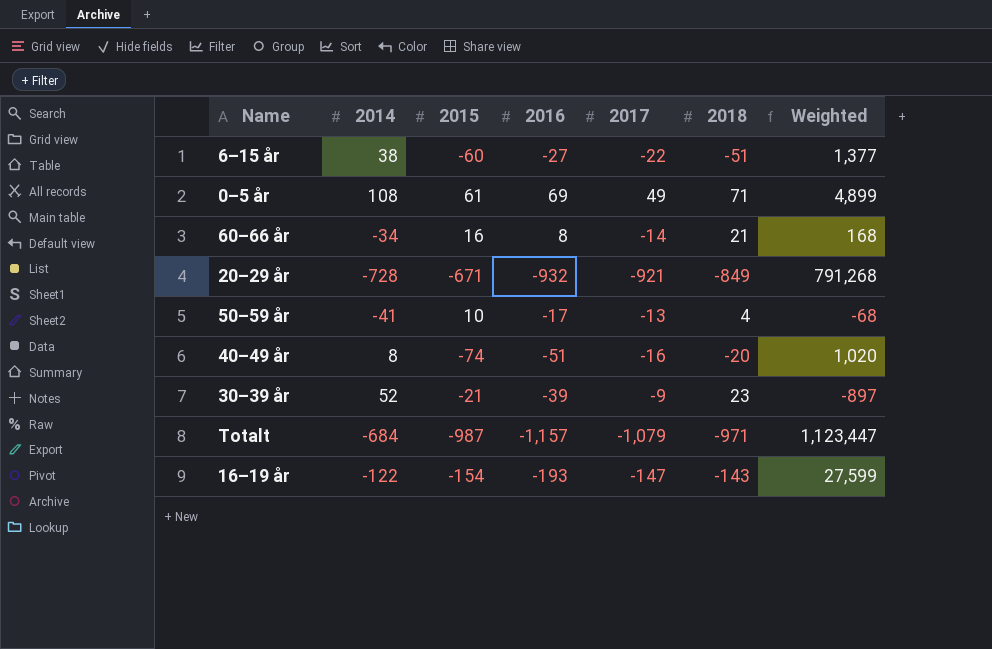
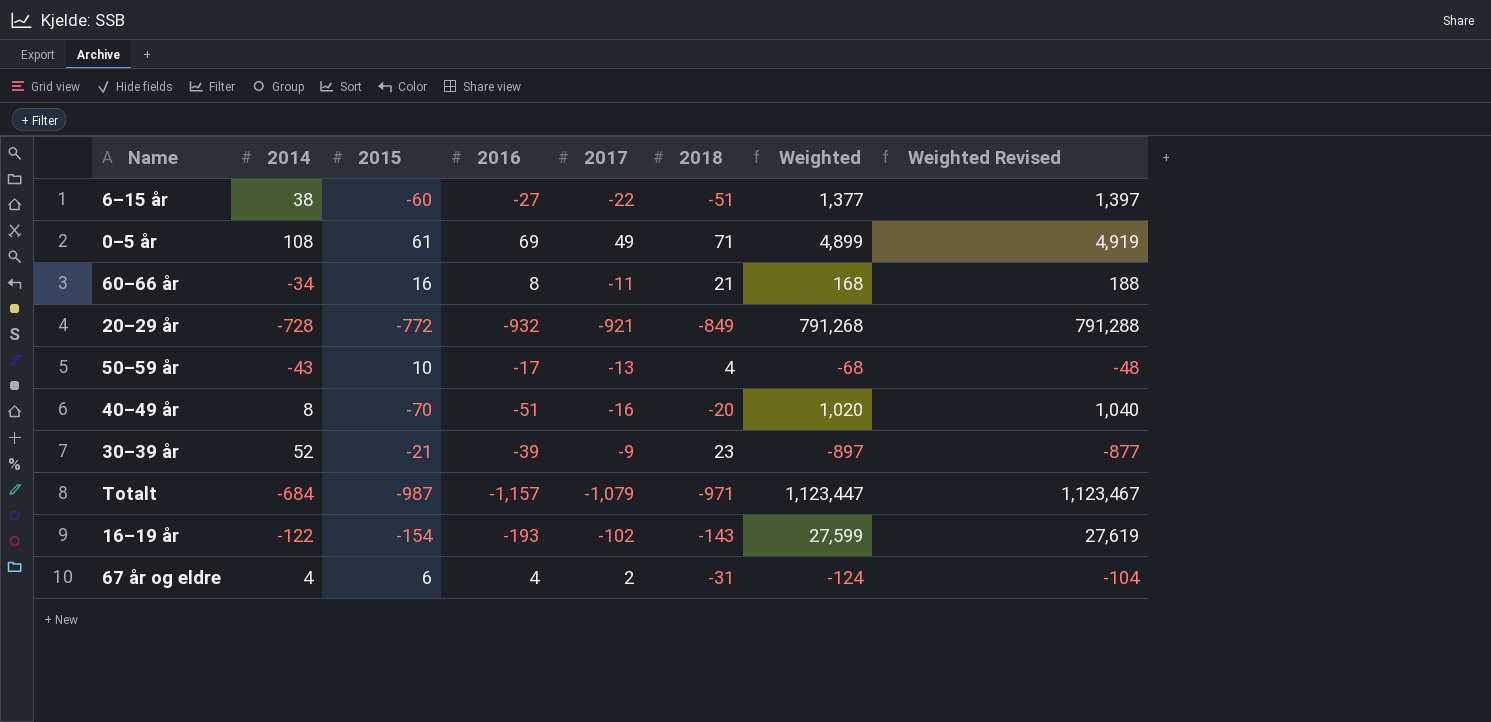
column Weighted Revised | formula: none -> [Weighted] + 20
60–66 år | 2017: -14 -> -11
20–29 år | 2015: -671 -> -772
50–59 år | 2014: -41 -> -43
40–49 år | 2015: -74 -> -70
16–19 år | 2017: -147 -> -102
row 67 år og eldre: none -> 4 | 6 | 4 | 2 | -31 | -124 | -104

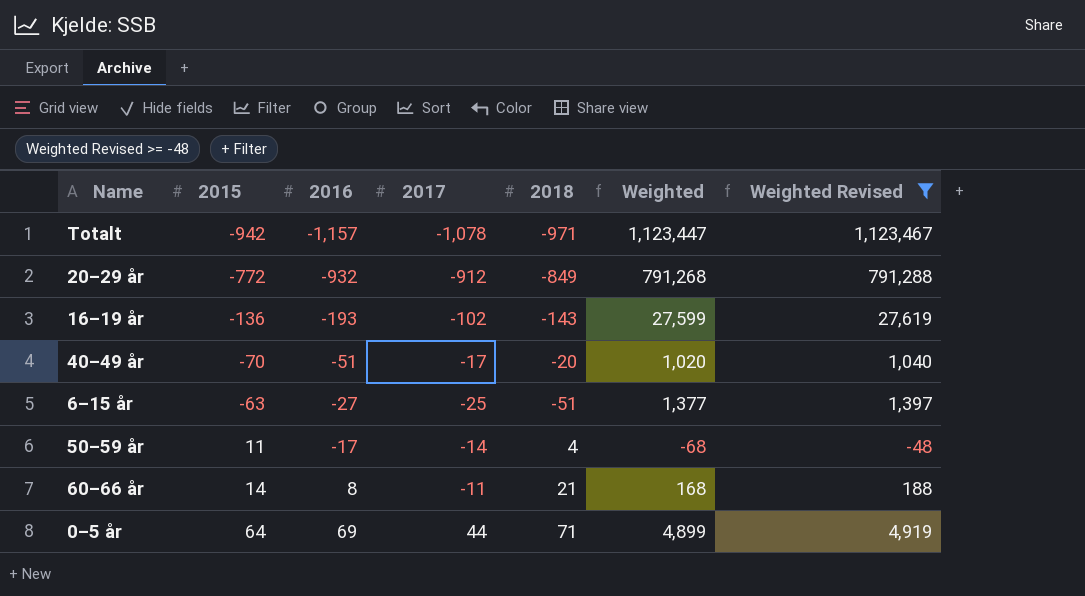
filter: none -> Weighted Revised >= -48
row order: none -> 2015 ascending
column 2014 | position: 2 -> none
Totalt | 2015: -987 -> -942
Totalt | 2017: -1,079 -> -1,078
20–29 år | 2017: -921 -> -912
16–19 år | 2015: -154 -> -136
40–49 år | 2017: -16 -> -17
6–15 år | 2015: -60 -> -63
6–15 år | 2017: -22 -> -25
50–59 år | 2015: 10 -> 11
50–59 år | 2017: -13 -> -14
60–66 år | 2015: 16 -> 14
0–5 år | 2015: 61 -> 64
0–5 år | 2017: 49 -> 44

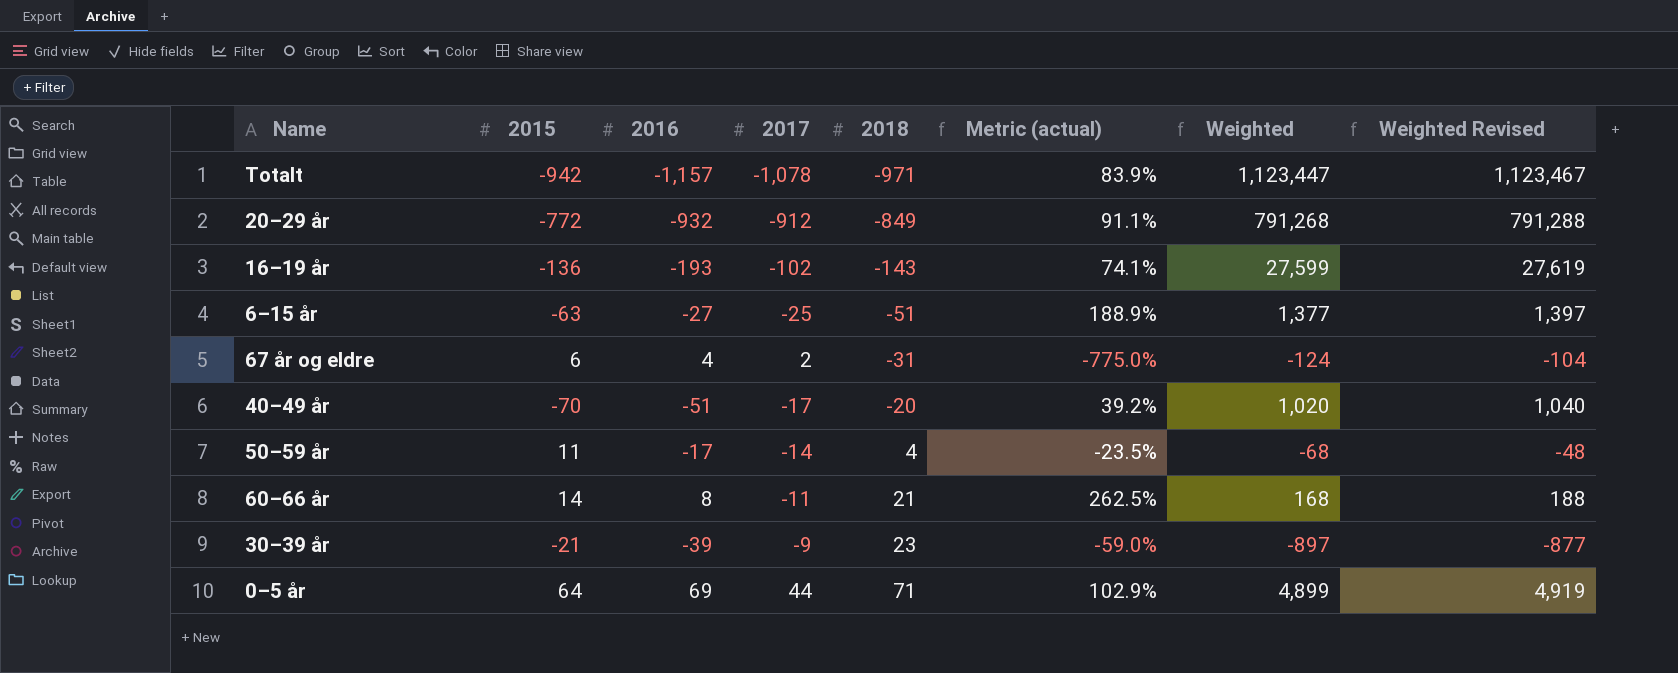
filter: Weighted Revised >= -48 -> none
row order: 2015 ascending -> 2018 ascending
column Metric (actual) | formula: none -> [2018] / [2016]

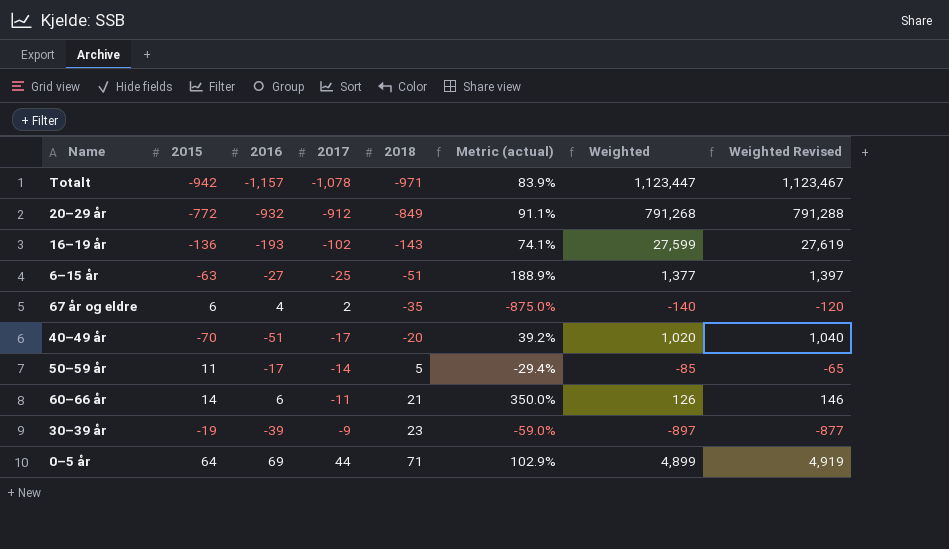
67 år og eldre | 2018: -31 -> -35
67 år og eldre | Metric (actual): -775.0% -> -875.0%
67 år og eldre | Weighted: -124 -> -140
67 år og eldre | Weighted Revised: -104 -> -120
50–59 år | 2018: 4 -> 5
50–59 år | Metric (actual): -23.5% -> -29.4%
50–59 år | Weighted: -68 -> -85
50–59 år | Weighted Revised: -48 -> -65
60–66 år | 2016: 8 -> 6
60–66 år | Metric (actual): 262.5% -> 350.0%
60–66 år | Weighted: 168 -> 126
60–66 år | Weighted Revised: 188 -> 146
30–39 år | 2015: -21 -> -19

